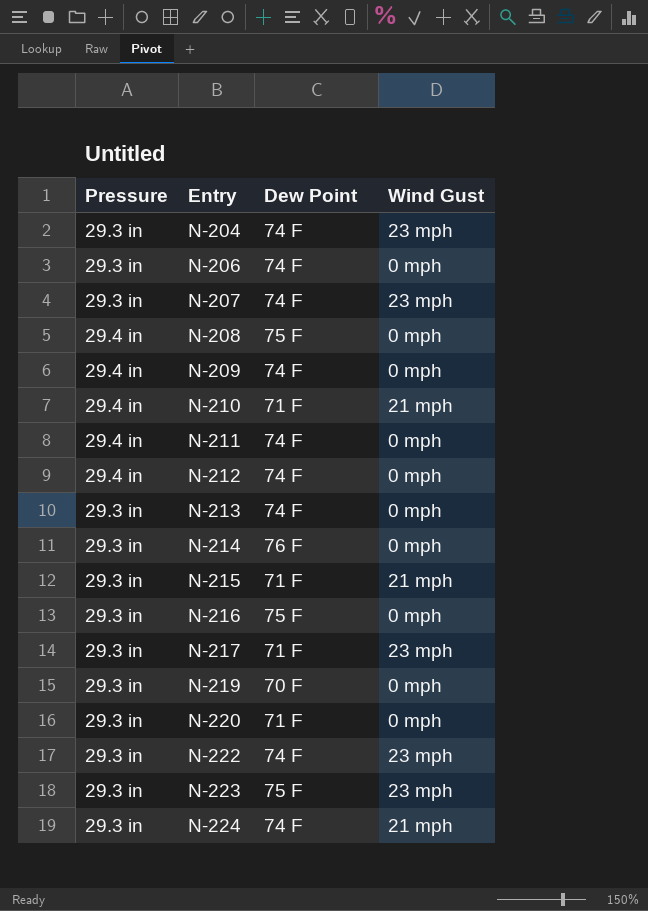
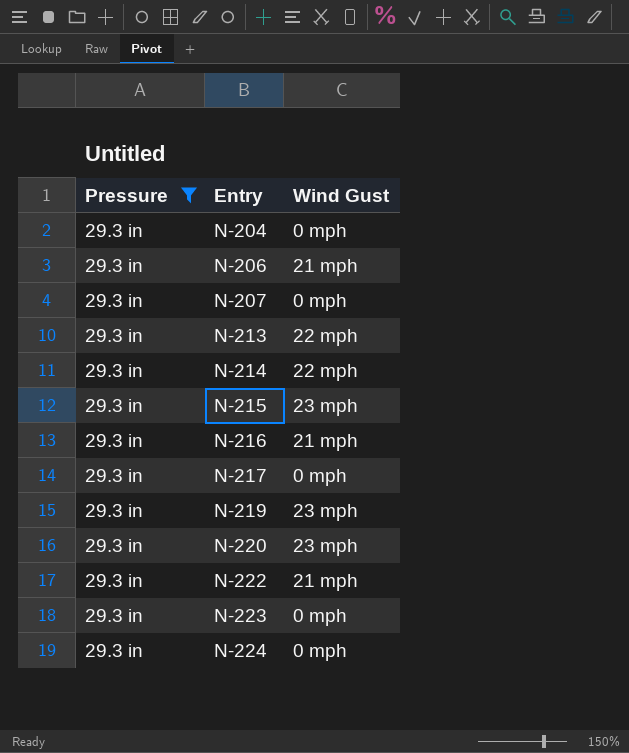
filter: none -> Pressure = 29.3 in
column Dew Point | position: 3 -> none
N-204 | Wind Gust: 23 mph -> 0 mph
N-206 | Wind Gust: 0 mph -> 21 mph
N-207 | Wind Gust: 23 mph -> 0 mph
N-213 | Wind Gust: 0 mph -> 22 mph
N-214 | Wind Gust: 0 mph -> 22 mph
N-215 | Wind Gust: 21 mph -> 23 mph
N-216 | Wind Gust: 0 mph -> 21 mph
N-217 | Wind Gust: 23 mph -> 0 mph
N-219 | Wind Gust: 0 mph -> 23 mph
N-220 | Wind Gust: 0 mph -> 23 mph
N-222 | Wind Gust: 23 mph -> 21 mph
N-223 | Wind Gust: 23 mph -> 0 mph
N-224 | Wind Gust: 21 mph -> 0 mph

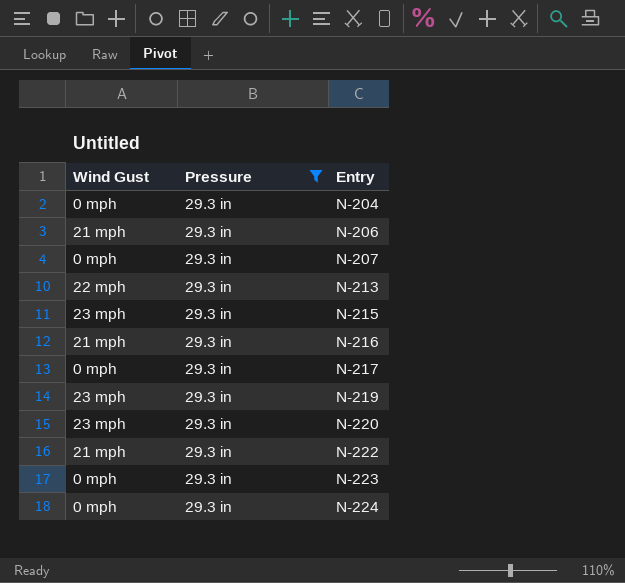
column Wind Gust | position: 3 -> 1
row N-214: 29.3 in | 22 mph -> none

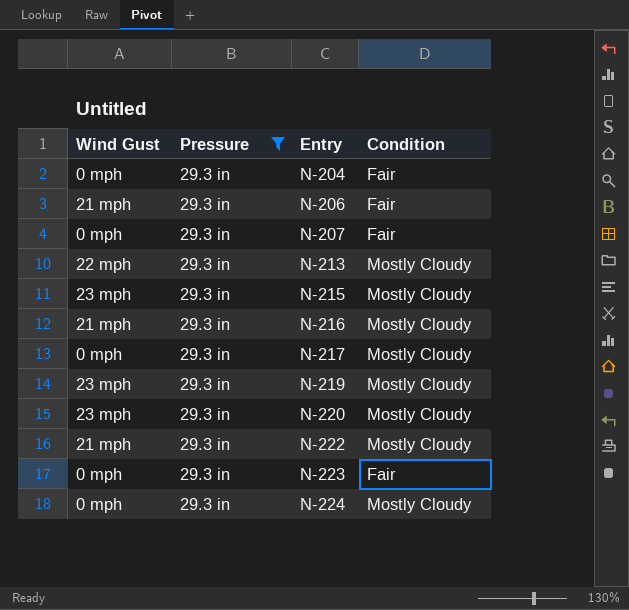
column Condition | position: none -> 4

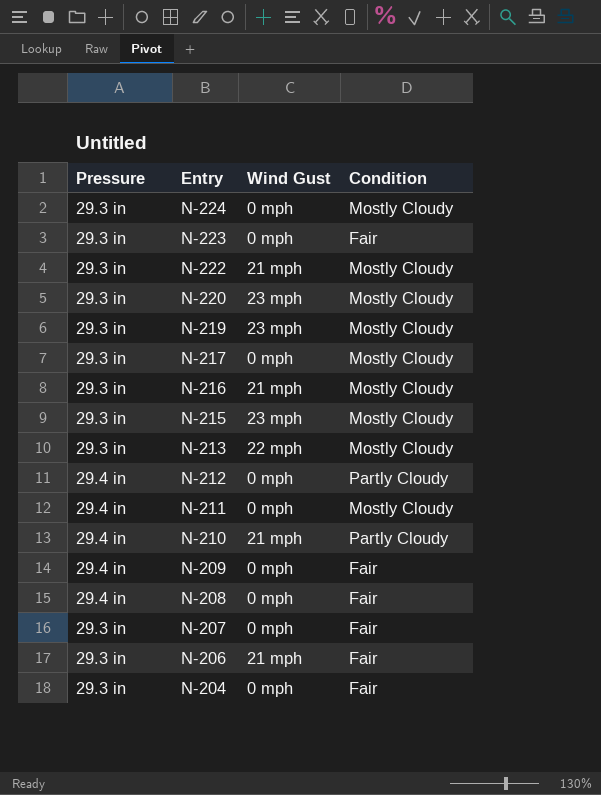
filter: Pressure = 29.3 in -> none
row order: Entry ascending -> Entry descending
column Wind Gust | position: 1 -> 3

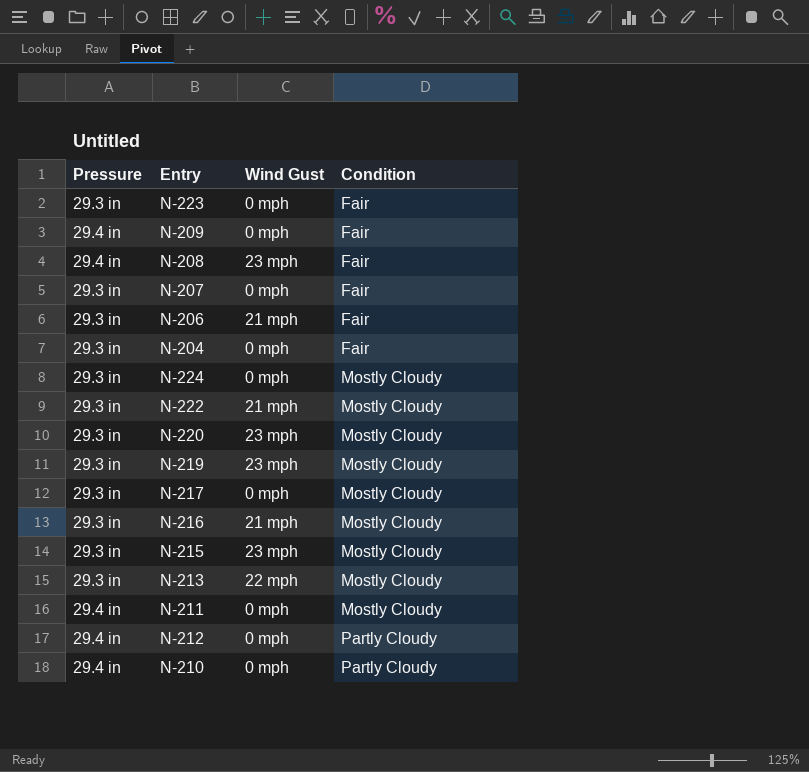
row order: Entry descending -> Condition ascending
N-208 | Wind Gust: 0 mph -> 23 mph
N-210 | Wind Gust: 21 mph -> 0 mph

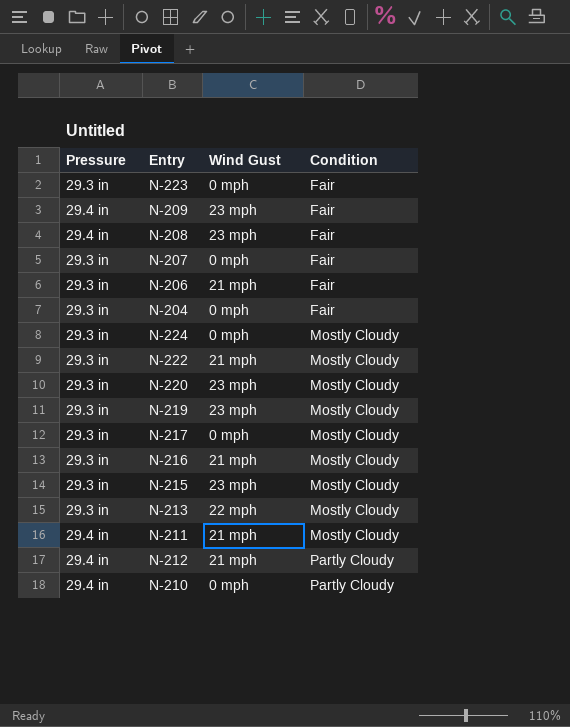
N-209 | Wind Gust: 0 mph -> 23 mph
N-211 | Wind Gust: 0 mph -> 21 mph
N-212 | Wind Gust: 0 mph -> 21 mph

